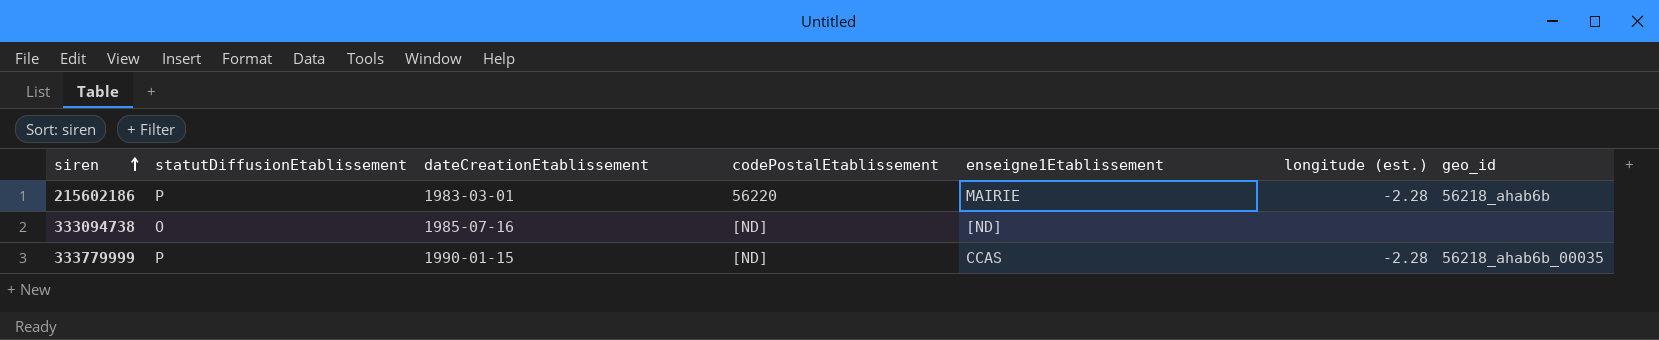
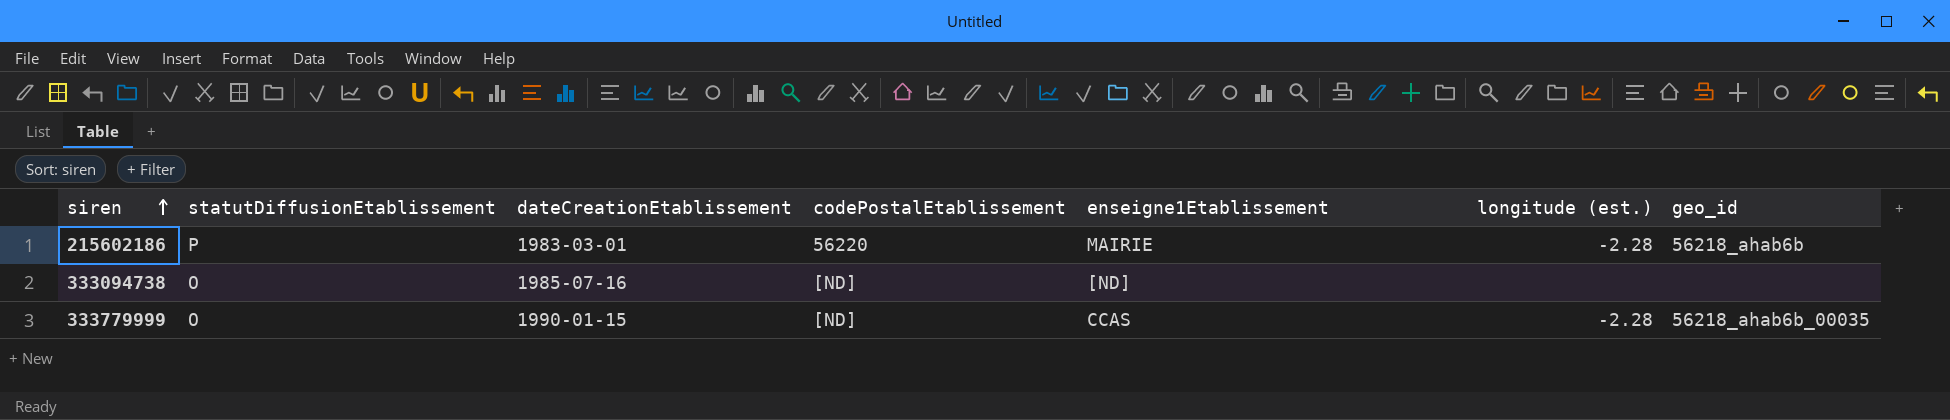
333779999 | statutDiffusionEtablissement: P -> O

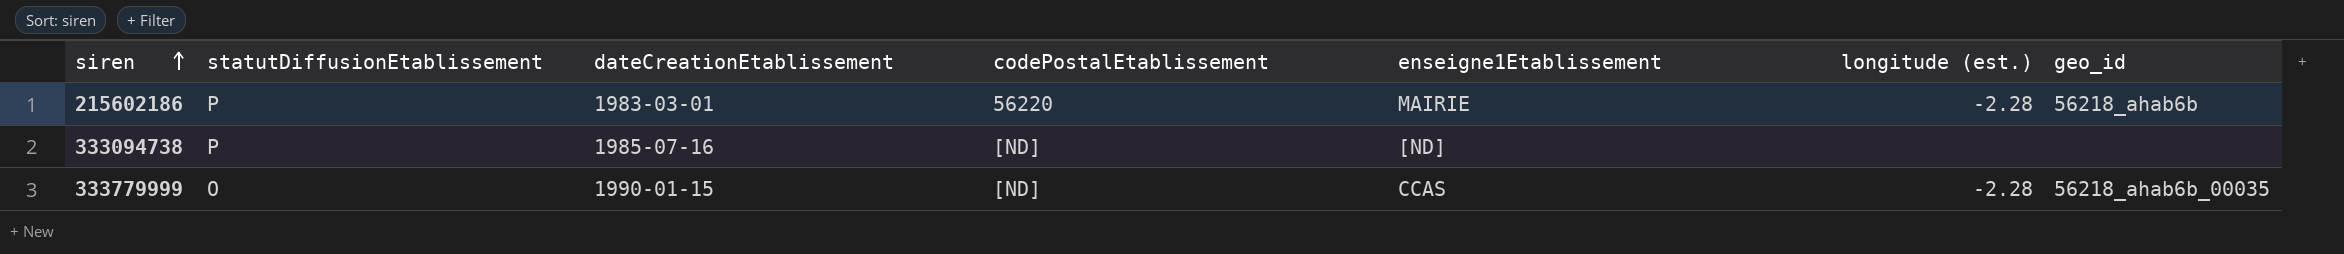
333094738 | statutDiffusionEtablissement: O -> P

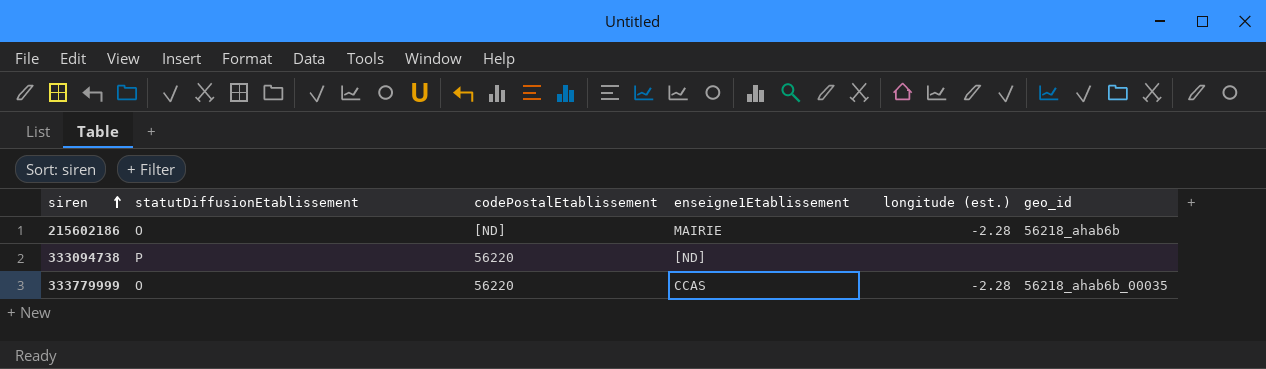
column dateCreationEtablissement | position: 3 -> none
215602186 | statutDiffusionEtablissement: P -> O
215602186 | codePostalEtablissement: 56220 -> [ND]
333094738 | codePostalEtablissement: [ND] -> 56220
333779999 | codePostalEtablissement: [ND] -> 56220

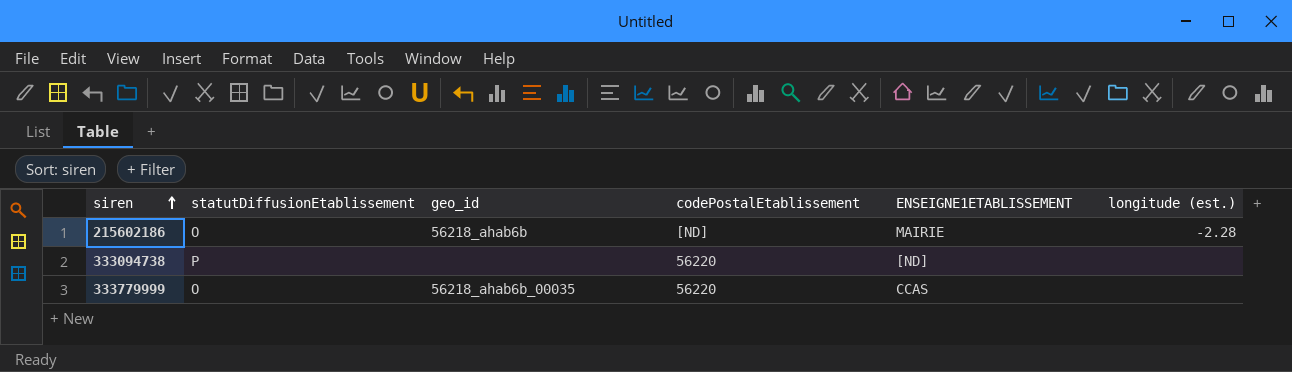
column geo_id | position: 6 -> 3
column name: enseigne1Etablissement -> ENSEIGNE1ETABLISSEMENT
333779999 | longitude (est.): -2.28 -> none

